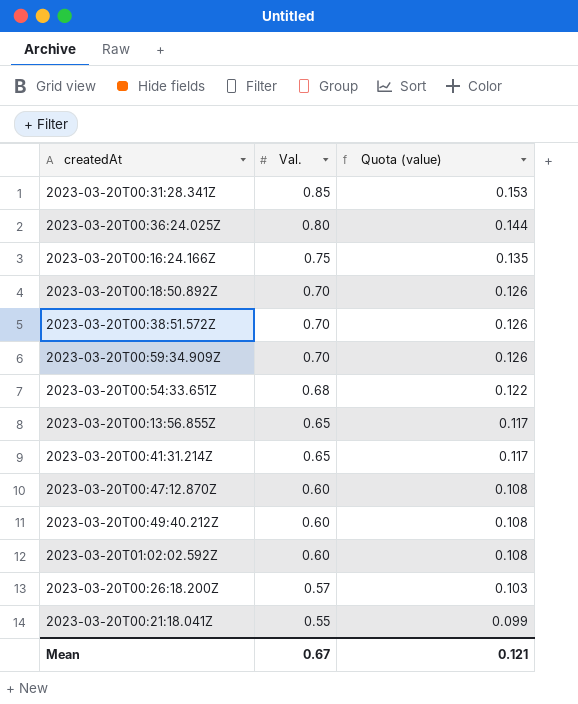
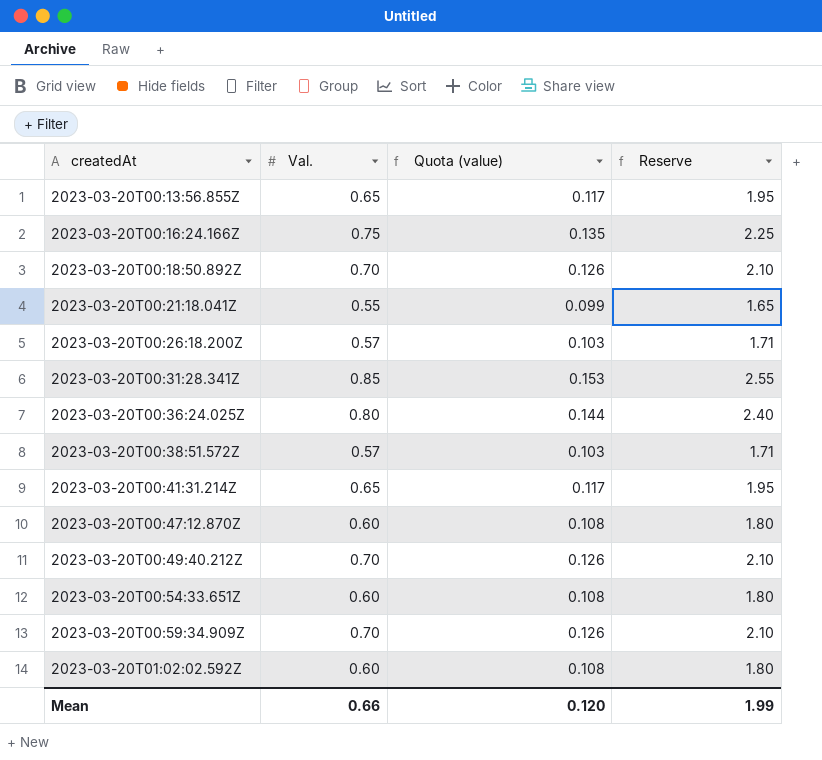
row order: Val. descending -> createdAt ascending
column Reserve | formula: none -> [Val.] * 3
2023-03-20T00:38:51.572Z | Val.: 0.70 -> 0.57
2023-03-20T00:38:51.572Z | Quota (value): 0.126 -> 0.103
2023-03-20T00:49:40.212Z | Val.: 0.60 -> 0.70
2023-03-20T00:49:40.212Z | Quota (value): 0.108 -> 0.126
2023-03-20T00:54:33.651Z | Val.: 0.68 -> 0.60
2023-03-20T00:54:33.651Z | Quota (value): 0.122 -> 0.108
Mean | Val.: 0.67 -> 0.66
Mean | Quota (value): 0.121 -> 0.120

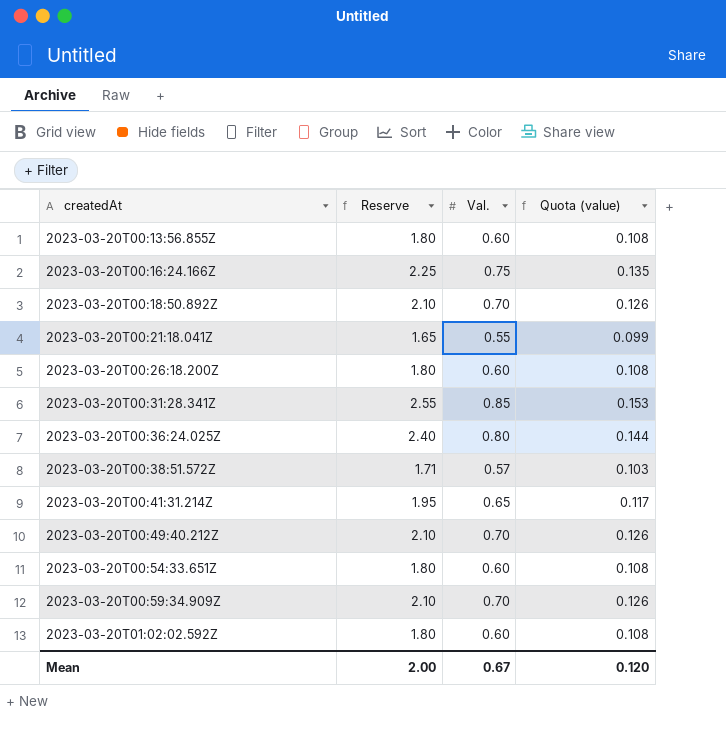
column Reserve | position: 4 -> 2
row 2023-03-20T00:47:12.870Z: 0.60 | 0.108 | 1.80 -> none
2023-03-20T00:13:56.855Z | Reserve: 1.95 -> 1.80
2023-03-20T00:13:56.855Z | Val.: 0.65 -> 0.60
2023-03-20T00:13:56.855Z | Quota (value): 0.117 -> 0.108
2023-03-20T00:26:18.200Z | Reserve: 1.71 -> 1.80
2023-03-20T00:26:18.200Z | Val.: 0.57 -> 0.60
2023-03-20T00:26:18.200Z | Quota (value): 0.103 -> 0.108
Mean | Reserve: 1.99 -> 2.00
Mean | Val.: 0.66 -> 0.67

